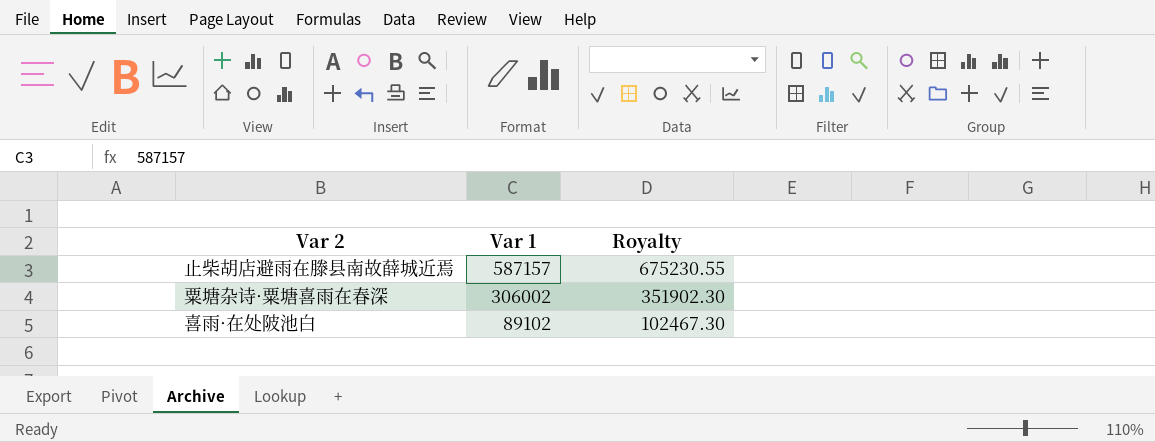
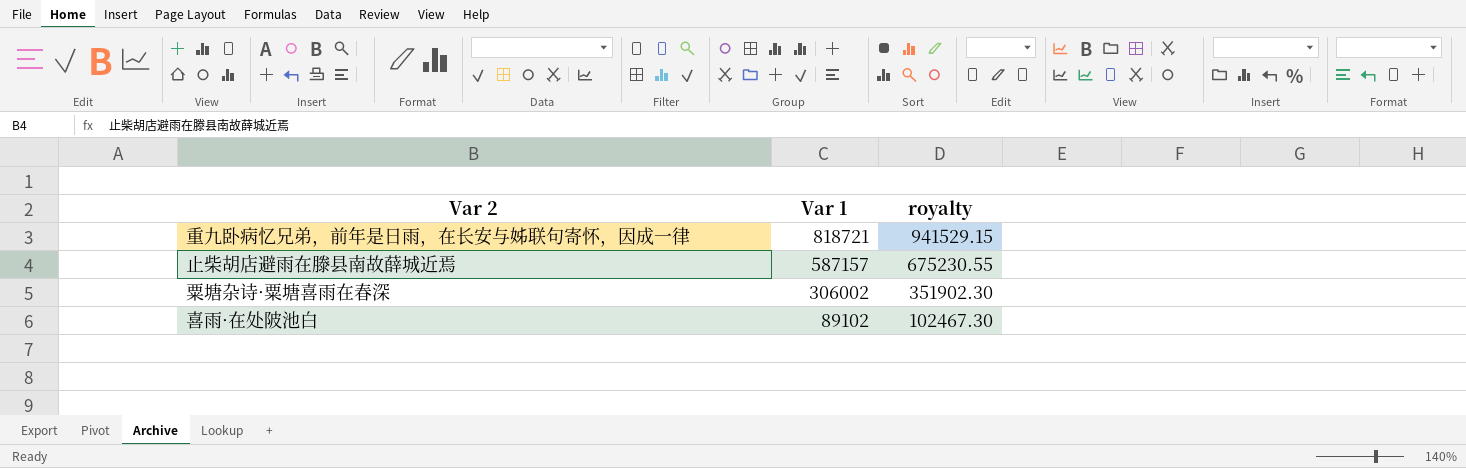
column name: Royalty -> royalty
row 重九卧病忆兄弟，前年是日雨，在长安与姊联句寄怀，因成一律: none -> 818721 | 941529.15

